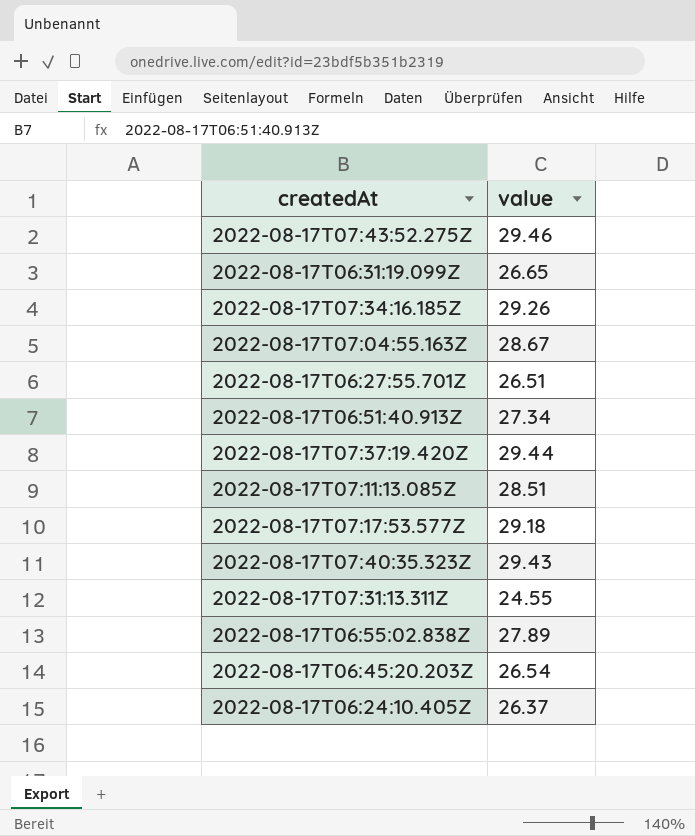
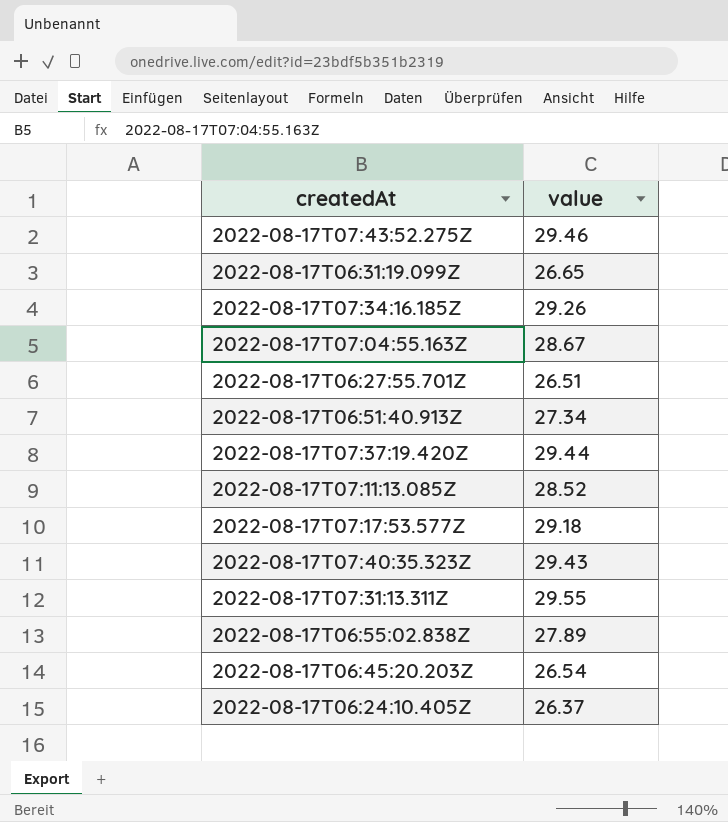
2022-08-17T07:11:13.085Z | value: 28.51 -> 28.52
2022-08-17T07:31:13.311Z | value: 24.55 -> 29.55

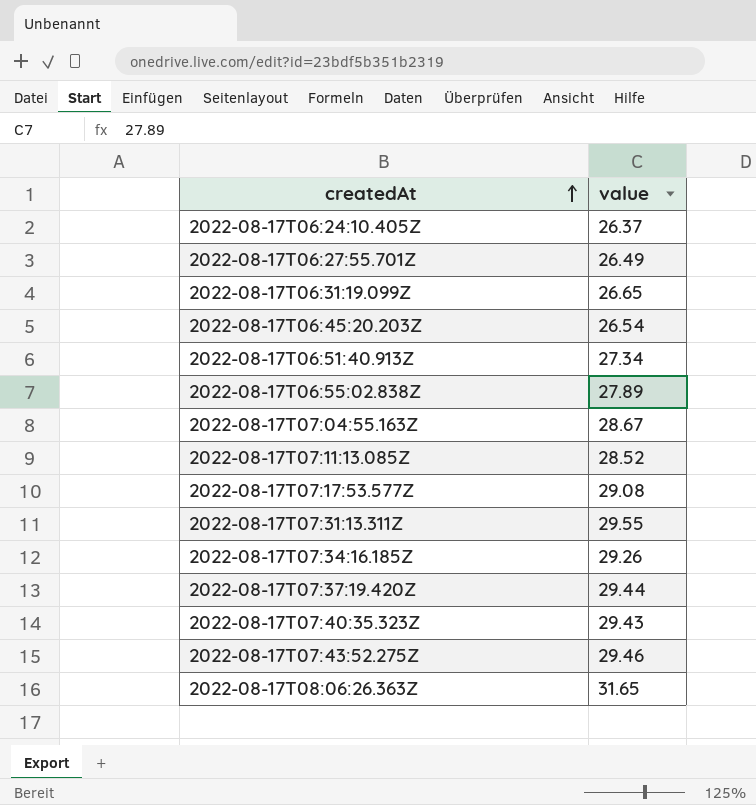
row order: none -> createdAt ascending
2022-08-17T06:27:55.701Z | value: 26.51 -> 26.49
2022-08-17T07:17:53.577Z | value: 29.18 -> 29.08
row 2022-08-17T08:06:26.363Z: none -> 31.65

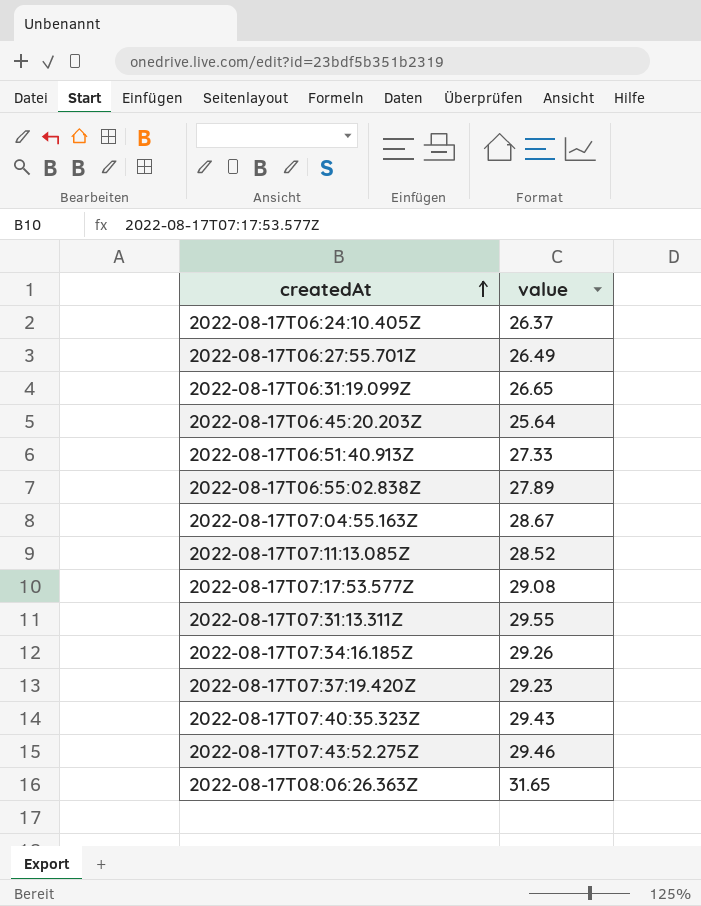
2022-08-17T06:45:20.203Z | value: 26.54 -> 25.64
2022-08-17T06:51:40.913Z | value: 27.34 -> 27.33
2022-08-17T07:37:19.420Z | value: 29.44 -> 29.23

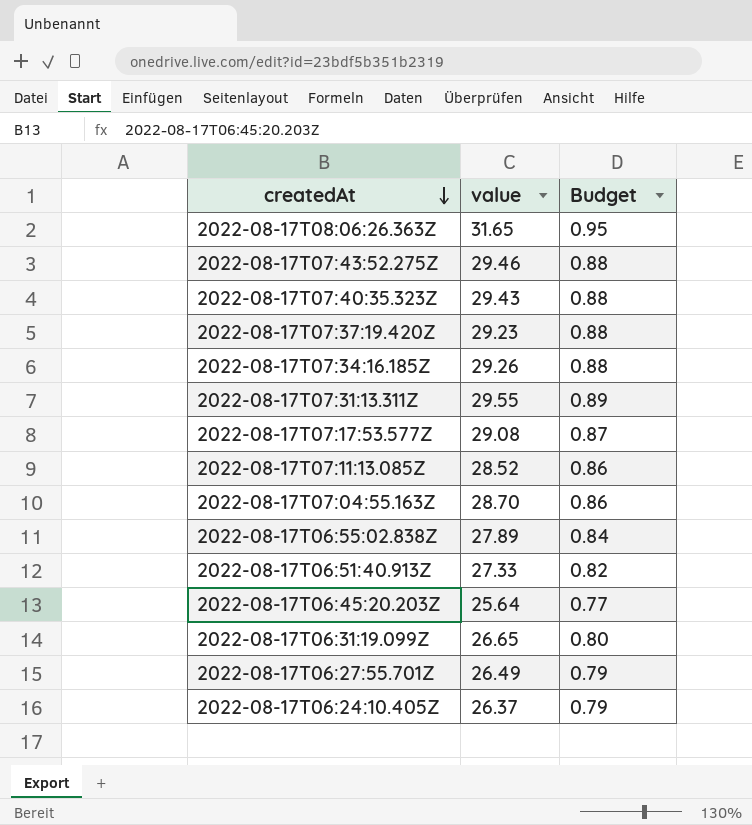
row order: createdAt ascending -> createdAt descending
column Budget | formula: none -> [value] * 0.03
2022-08-17T07:04:55.163Z | value: 28.67 -> 28.70

